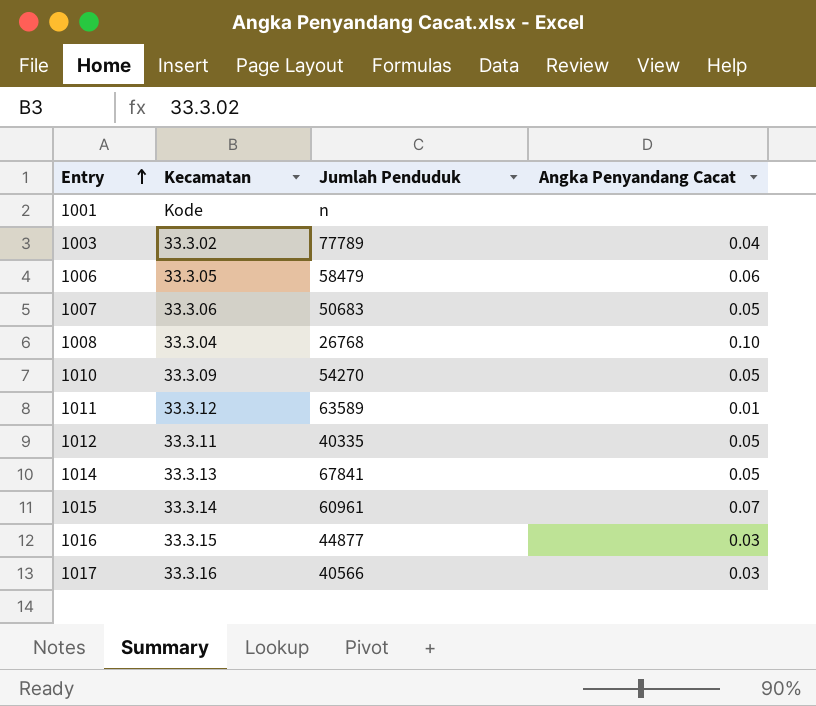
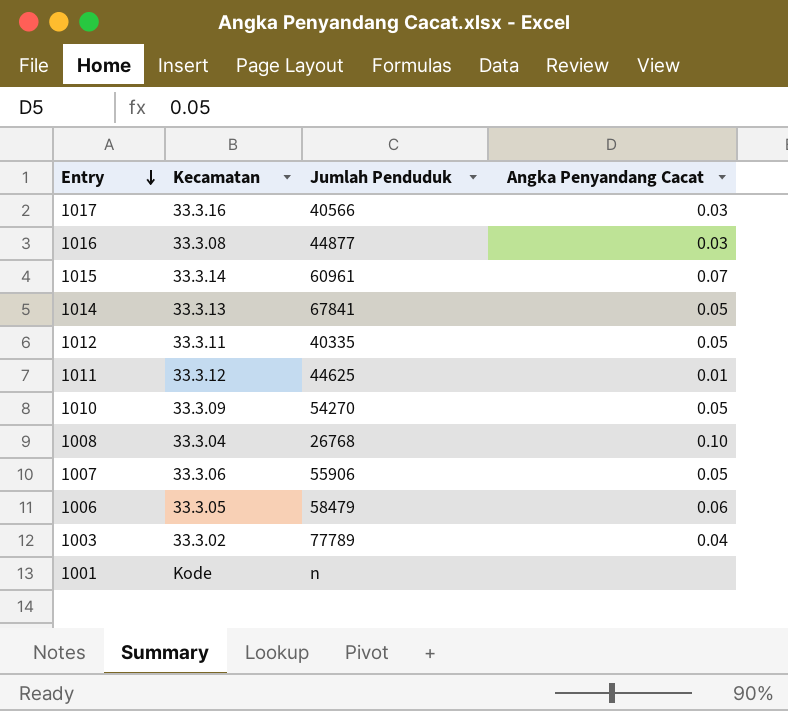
row order: Entry ascending -> Entry descending
1016 | Kecamatan: 33.3.15 -> 33.3.08
1011 | Jumlah Penduduk: 63589 -> 44625
1007 | Jumlah Penduduk: 50683 -> 55906

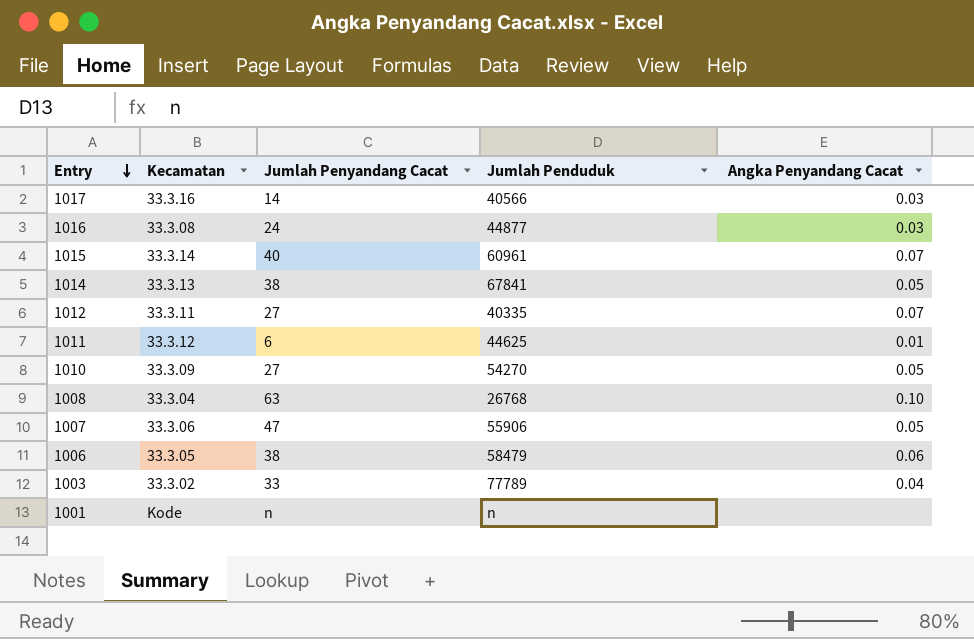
column Jumlah Penyandang Cacat | position: none -> 3
1012 | Angka Penyandang Cacat: 0.05 -> 0.07

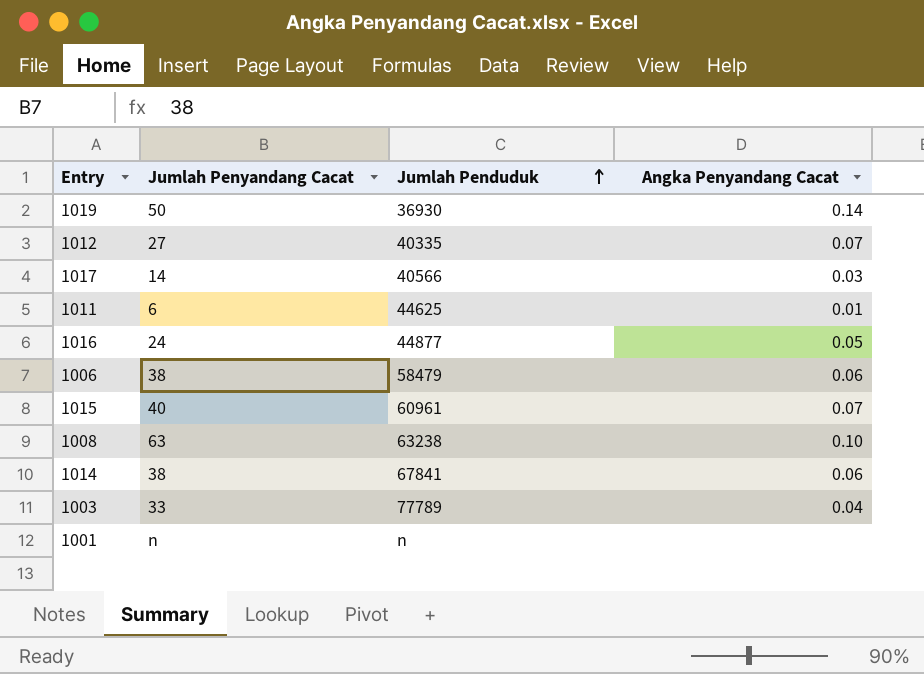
row order: Entry descending -> Jumlah Penduduk ascending
column Kecamatan | position: 2 -> none
row 1010: 33.3.09 | 27 | 54270 | 0.05 -> none
row 1007: 33.3.06 | 47 | 55906 | 0.05 -> none
row 1019: none -> 50 | 36930 | 0.14
1016 | Angka Penyandang Cacat: 0.03 -> 0.05
1008 | Jumlah Penduduk: 26768 -> 63238
1014 | Angka Penyandang Cacat: 0.05 -> 0.06

